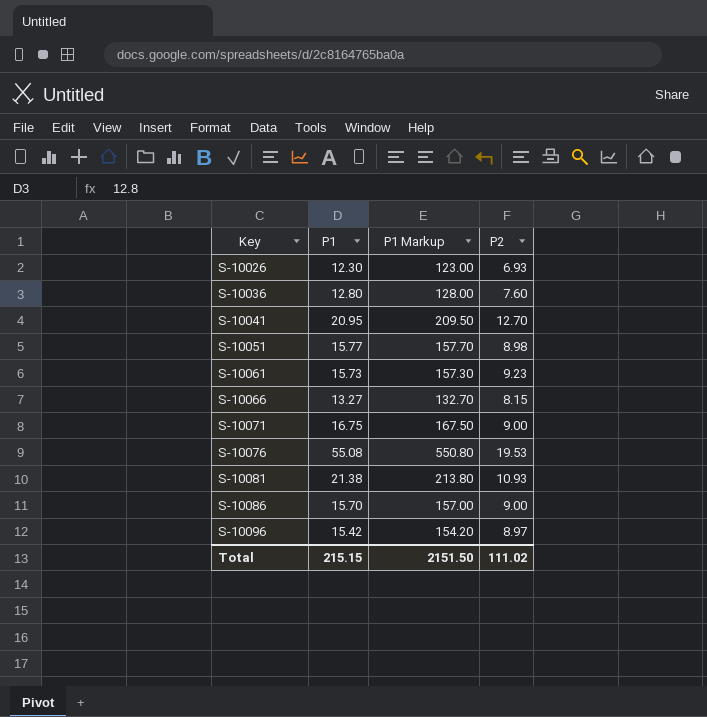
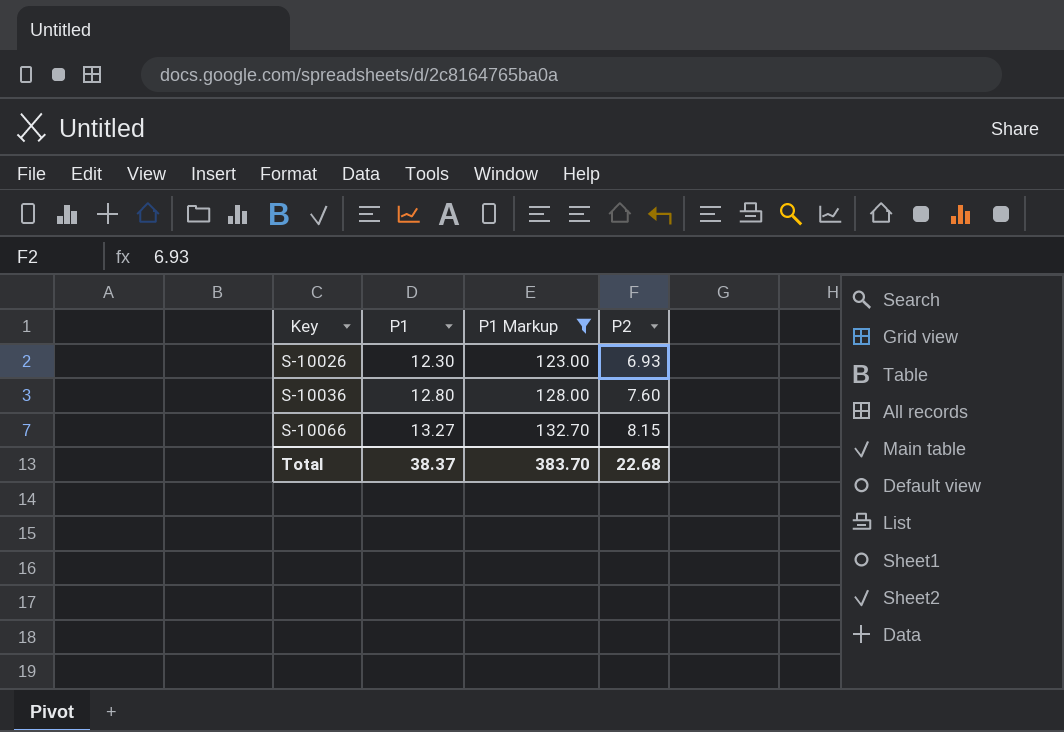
filter: none -> P1 Markup <= 132.70
Total | P1: 215.15 -> 38.37
Total | P1 Markup: 2151.50 -> 383.70
Total | P2: 111.02 -> 22.68

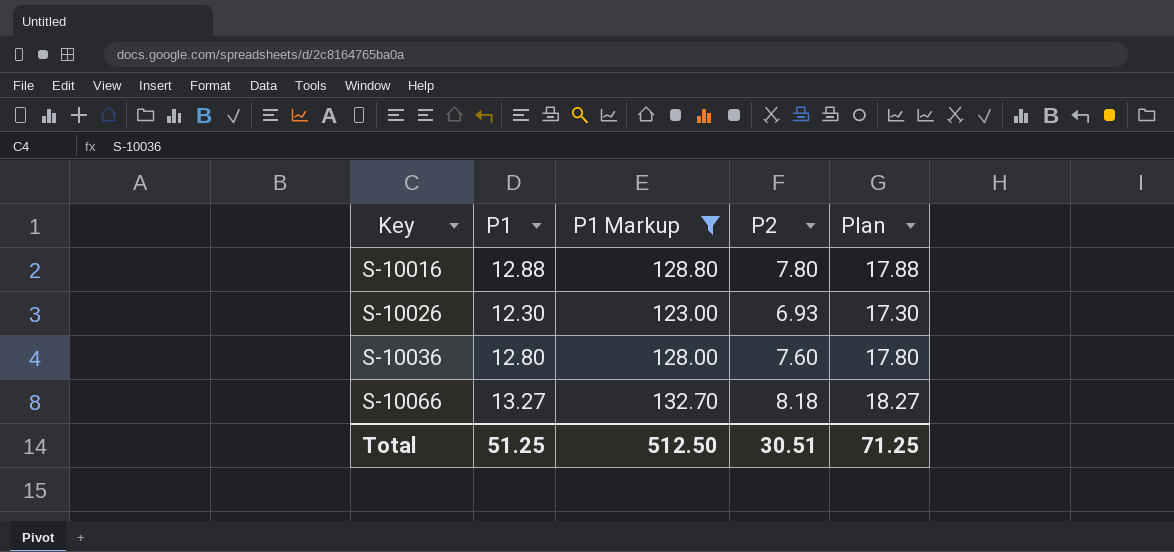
column Plan | formula: none -> [P1] + 5
row S-10016: none -> 12.88 | 128.80 | 7.80 | 17.88
S-10066 | P2: 8.15 -> 8.18
Total | P1: 38.37 -> 51.25
Total | P1 Markup: 383.70 -> 512.50
Total | P2: 22.68 -> 30.51

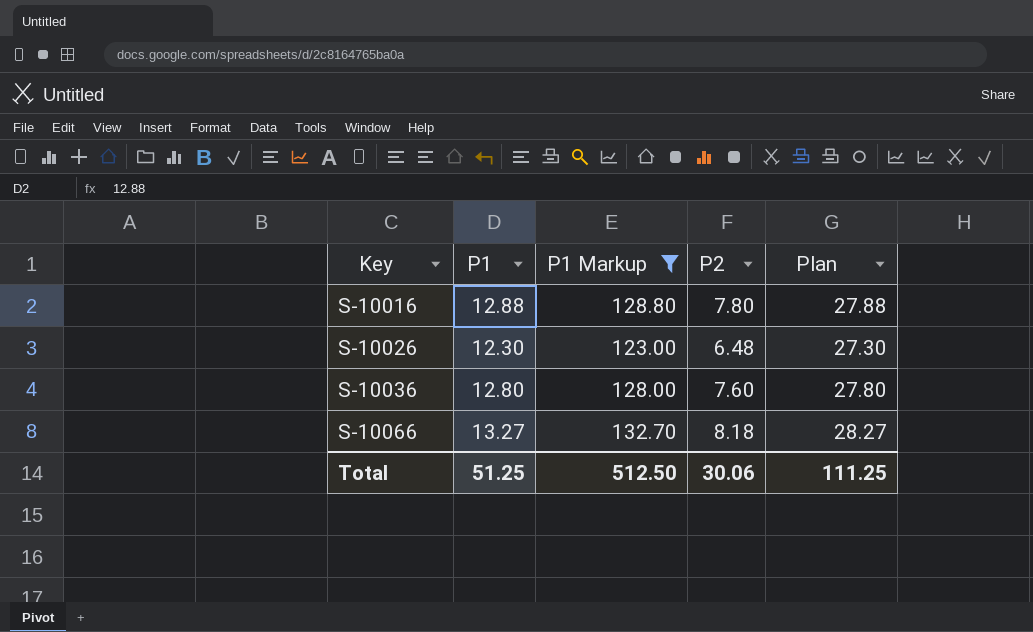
column Plan | formula: [P1] + 5 -> [P1] + 15
S-10026 | P2: 6.93 -> 6.48
Total | P2: 30.51 -> 30.06
Total | Plan: 71.25 -> 111.25

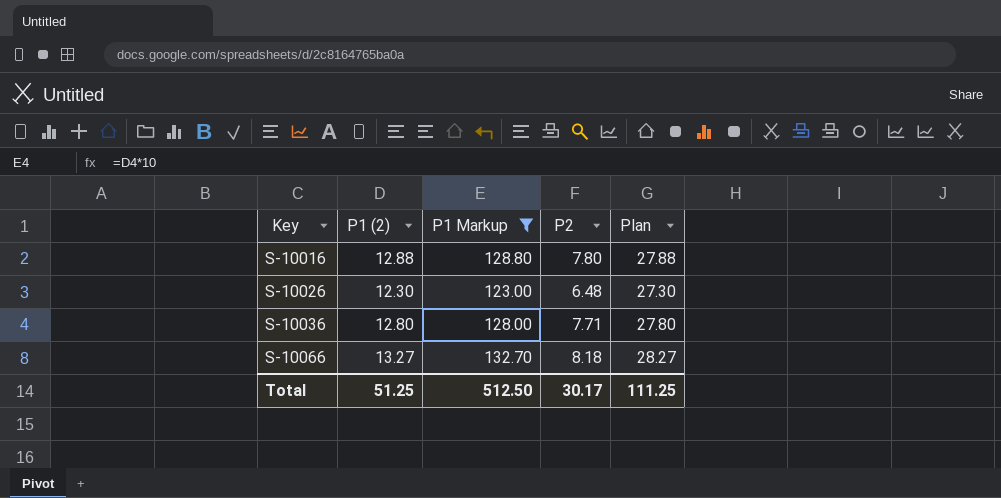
column name: P1 -> P1 (2)
S-10036 | P2: 7.60 -> 7.71
Total | P2: 30.06 -> 30.17

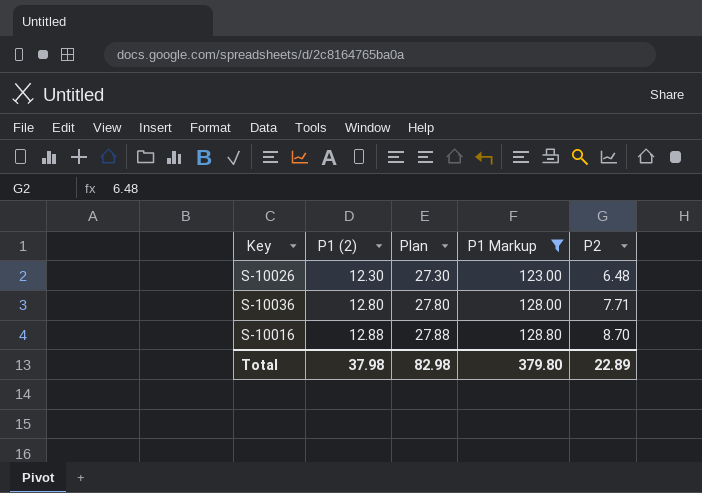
row order: Key ascending -> P1 (2) ascending
column Plan | position: 5 -> 3
row S-10066: 13.27 | 132.70 | 8.18 | 28.27 -> none
S-10016 | P2: 7.80 -> 8.70
Total | P1 (2): 51.25 -> 37.98
Total | Plan: 111.25 -> 82.98
Total | P1 Markup: 512.50 -> 379.80
Total | P2: 30.17 -> 22.89

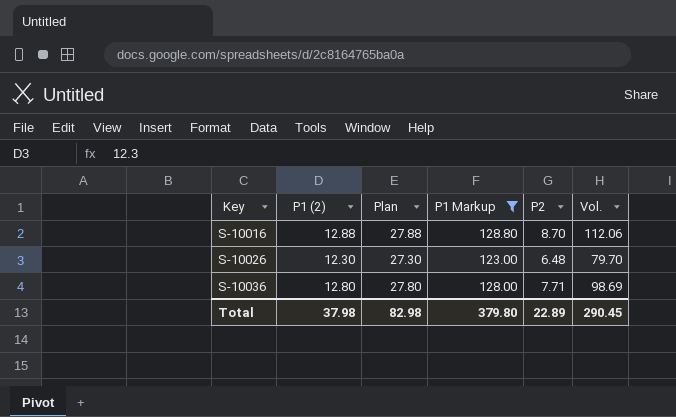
row order: P1 (2) ascending -> Key ascending
column Vol. | formula: none -> [P1 (2)] * [P2]

